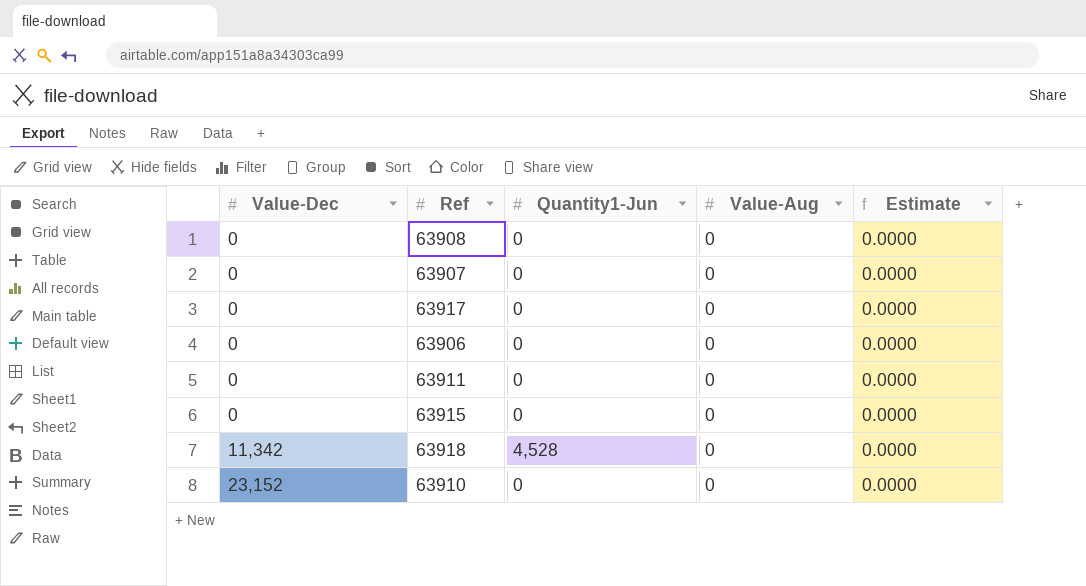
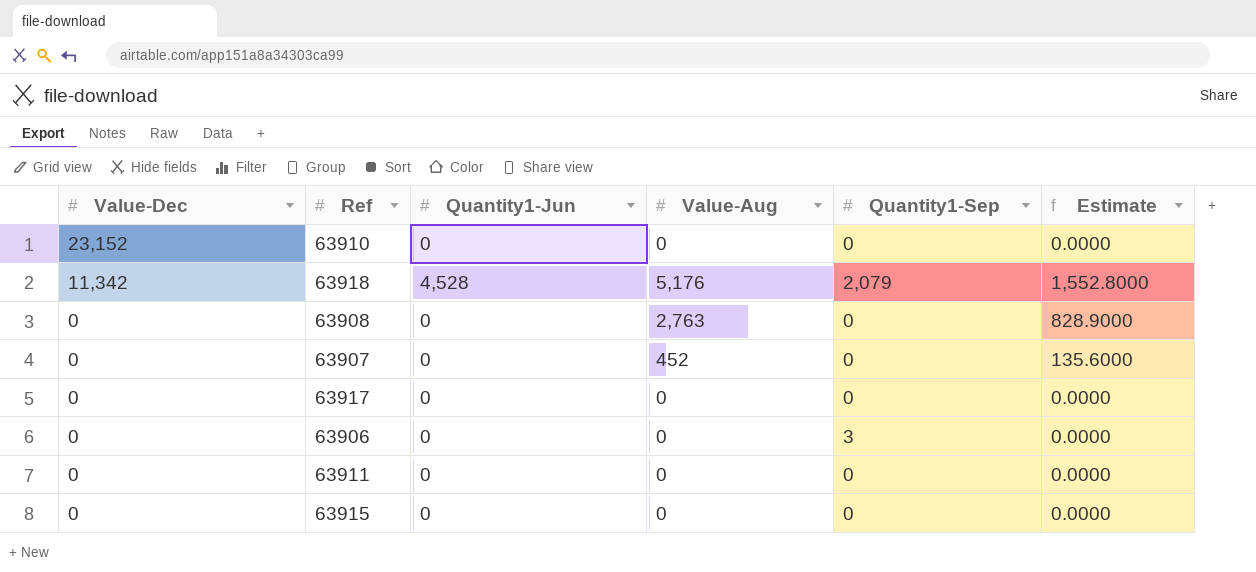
row order: Value-Dec ascending -> Value-Dec descending
column Quantity1-Sep | position: none -> 5
63918 | Value-Aug: 0 -> 5,176
63918 | Estimate: 0.0000 -> 1,552.8000
63908 | Value-Aug: 0 -> 2,763
63908 | Estimate: 0.0000 -> 828.9000
63907 | Value-Aug: 0 -> 452
63907 | Estimate: 0.0000 -> 135.6000

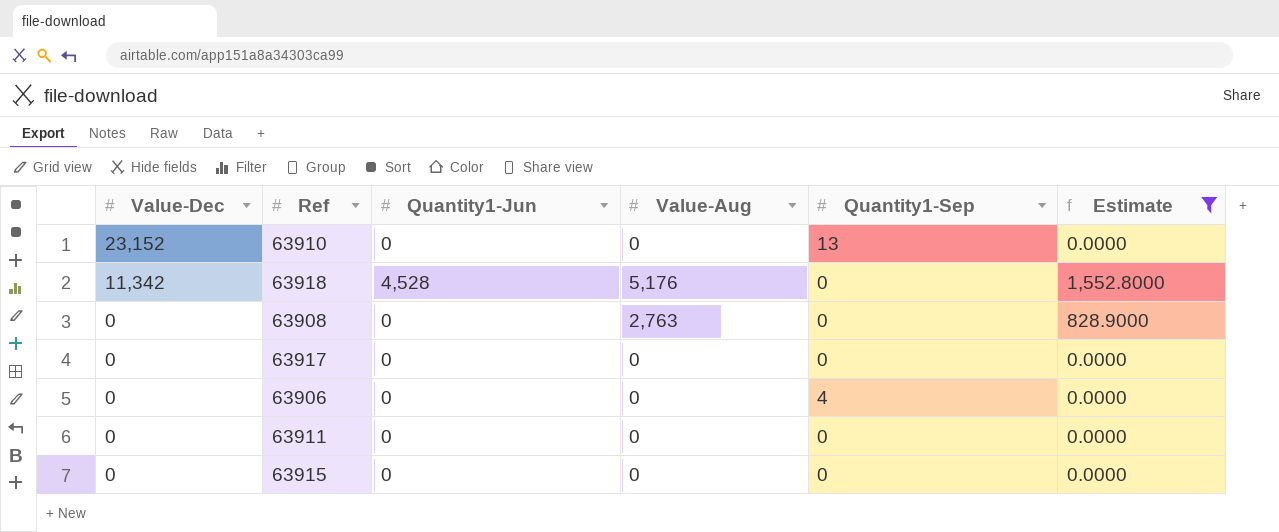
filter: none -> Estimate != 135.6000
63910 | Quantity1-Sep: 0 -> 13
63918 | Quantity1-Sep: 2,079 -> 0
63906 | Quantity1-Sep: 3 -> 4

